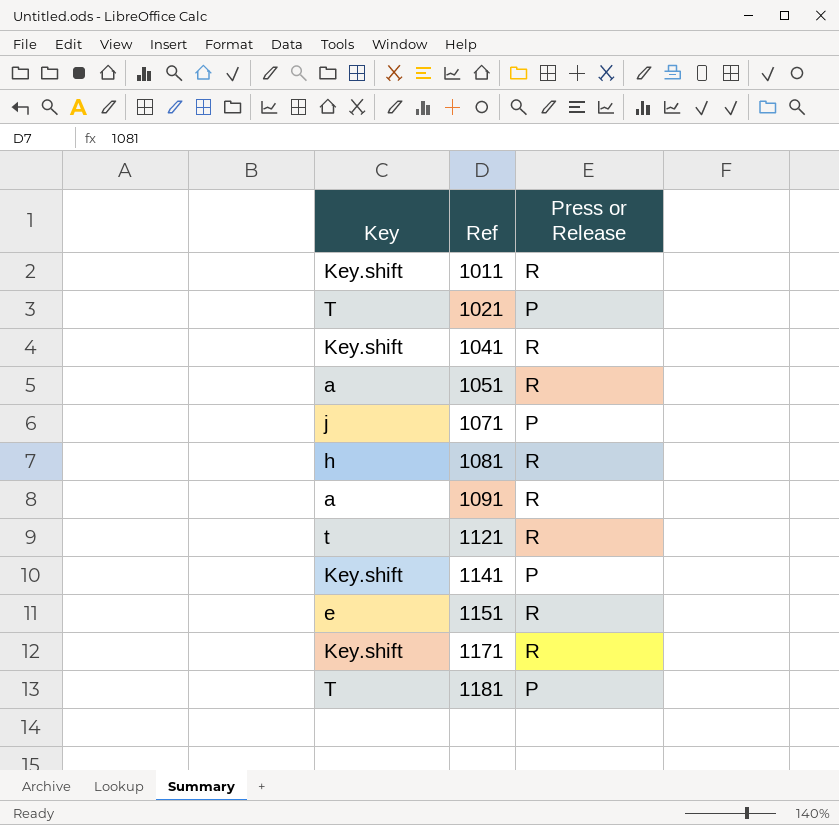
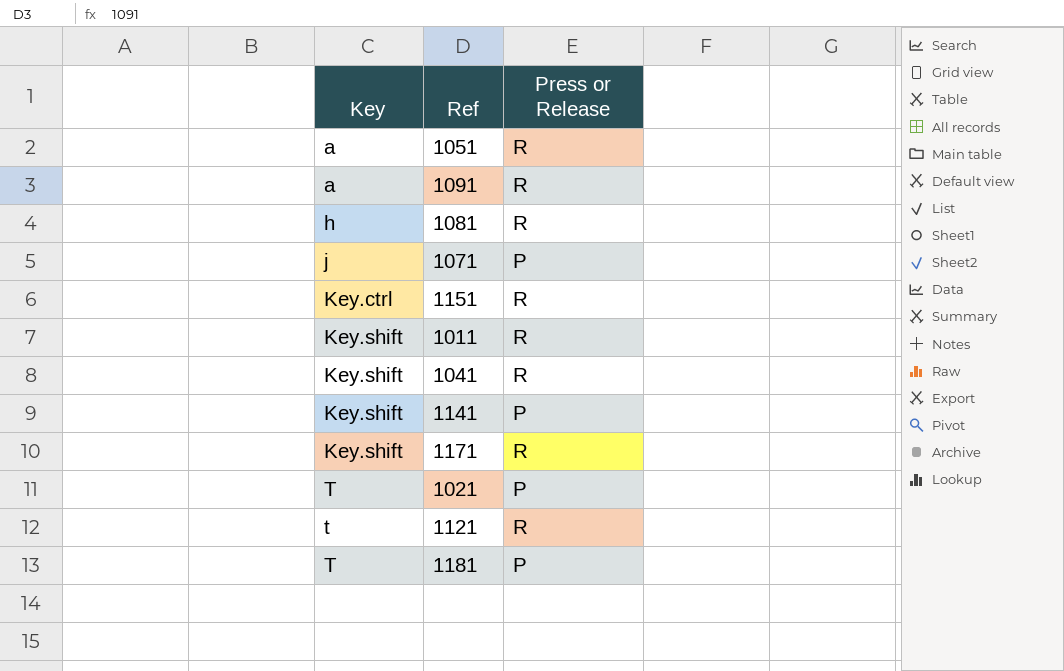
row order: Ref ascending -> Key ascending
1151 | Key: e -> Key.ctrl

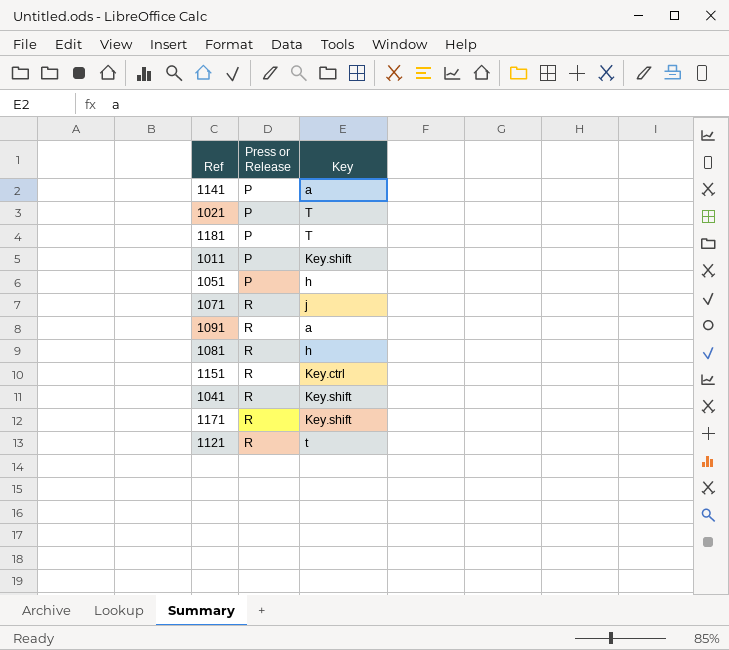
row order: Key ascending -> Press or Release ascending
column Key | position: 1 -> 3
1141 | Key: Key.shift -> a
1011 | Press or Release: R -> P
1051 | Press or Release: R -> P
1051 | Key: a -> h
1071 | Press or Release: P -> R

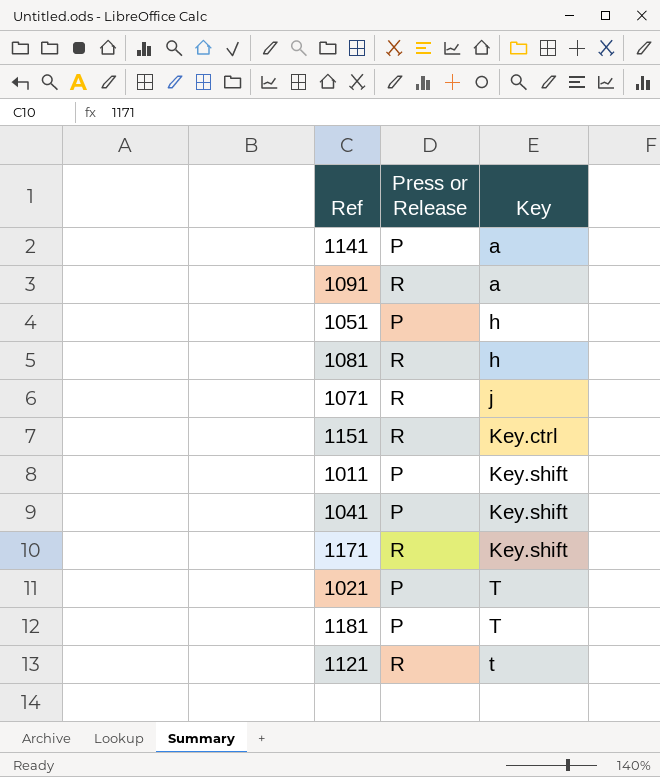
row order: Press or Release ascending -> Key ascending
1041 | Press or Release: R -> P

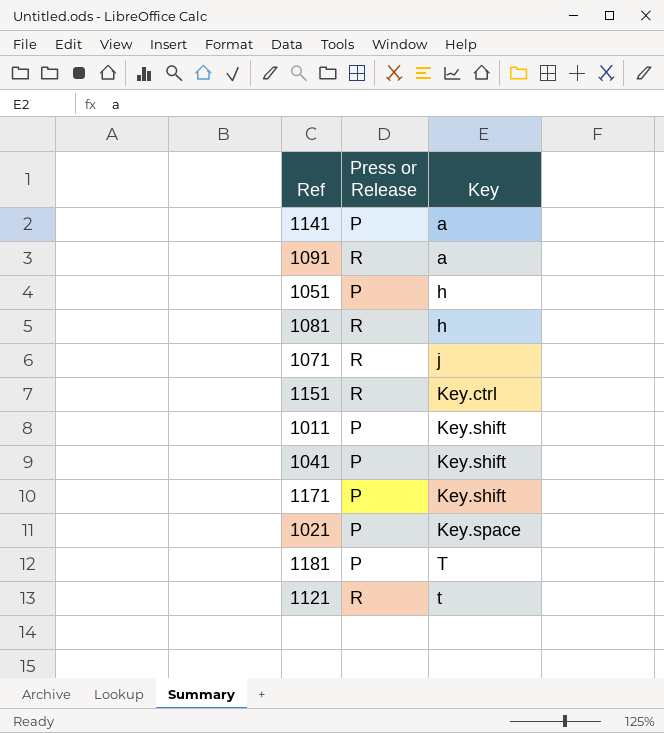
1171 | Press or Release: R -> P
1021 | Key: T -> Key.space

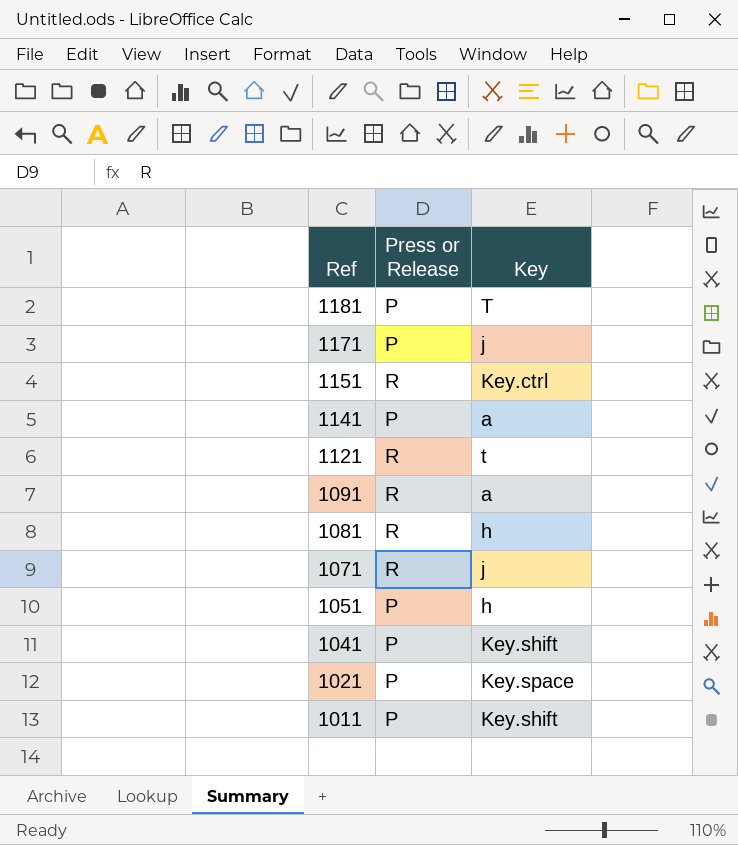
row order: Key ascending -> Ref descending
1171 | Key: Key.shift -> j

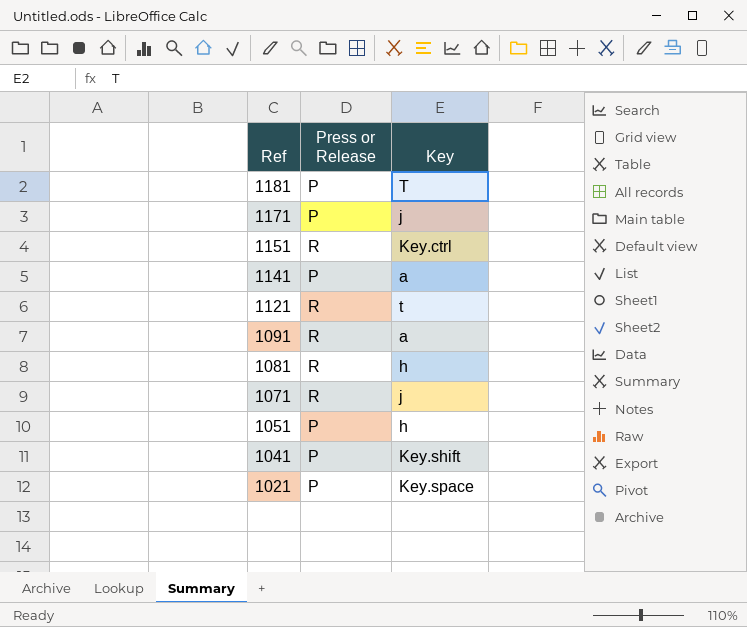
row 1011: P | Key.shift -> none

